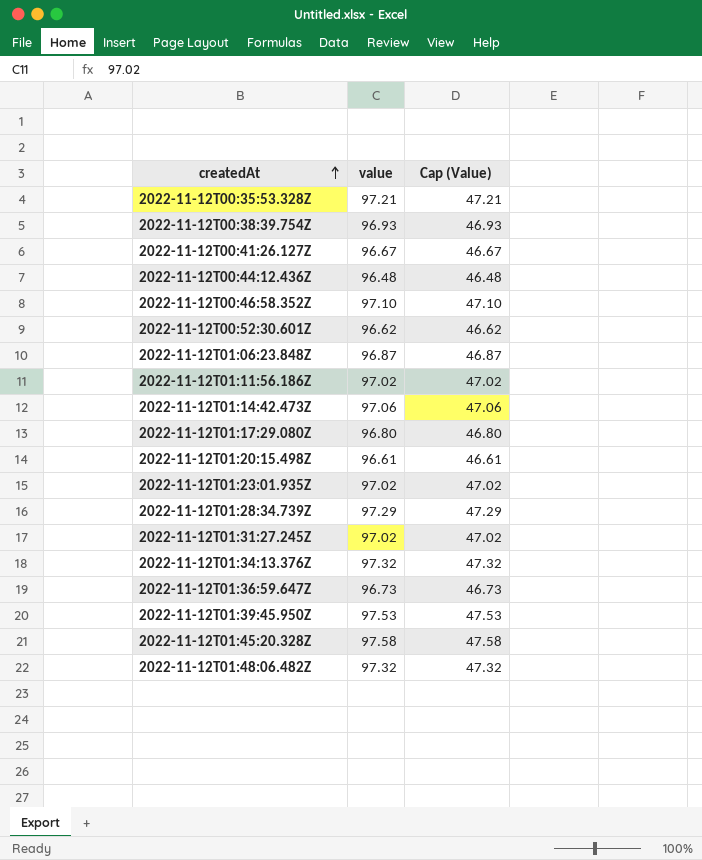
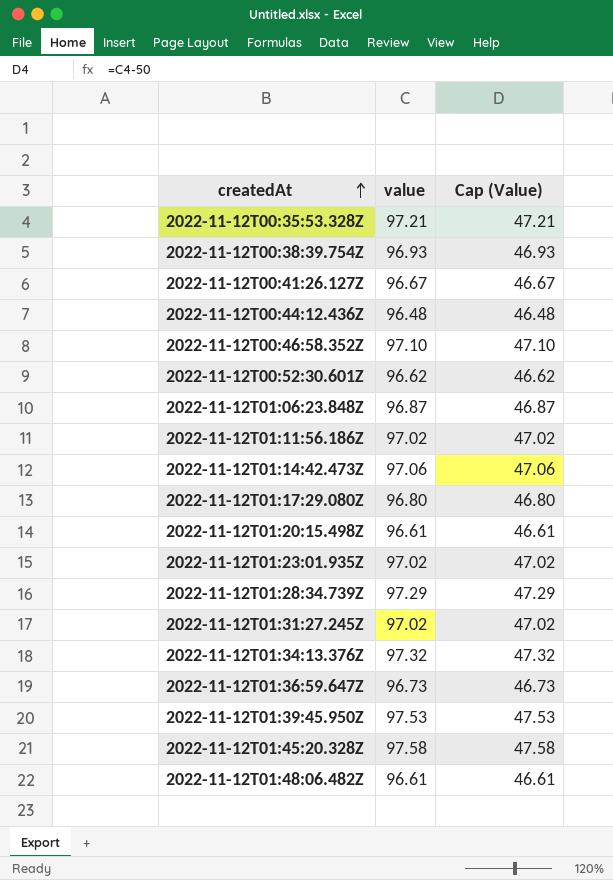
2022-11-12T01:48:06.482Z | value: 97.32 -> 96.61
2022-11-12T01:48:06.482Z | Cap (Value): 47.32 -> 46.61

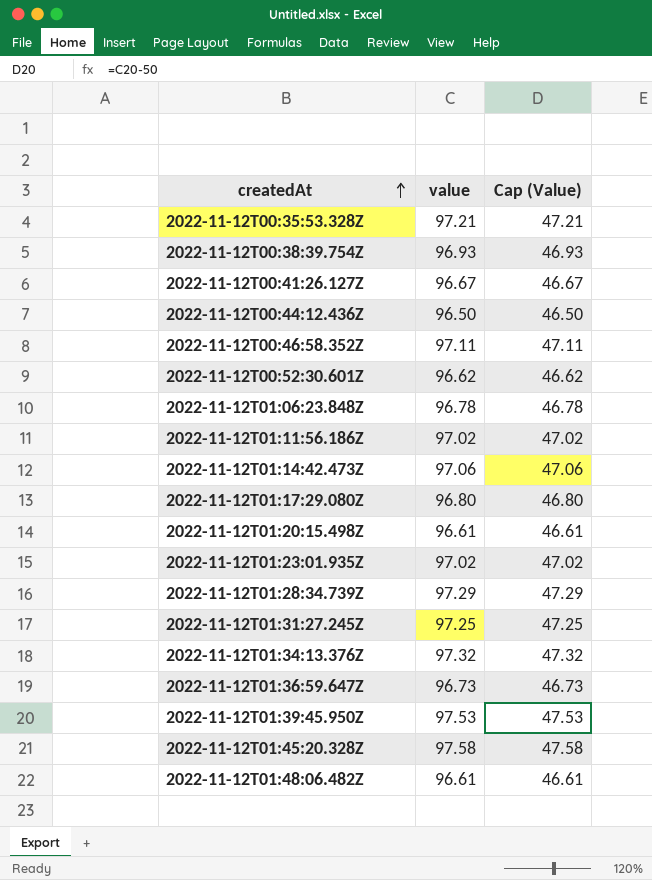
2022-11-12T00:44:12.436Z | value: 96.48 -> 96.50
2022-11-12T00:44:12.436Z | Cap (Value): 46.48 -> 46.50
2022-11-12T00:46:58.352Z | value: 97.10 -> 97.11
2022-11-12T00:46:58.352Z | Cap (Value): 47.10 -> 47.11
2022-11-12T01:06:23.848Z | value: 96.87 -> 96.78
2022-11-12T01:06:23.848Z | Cap (Value): 46.87 -> 46.78
2022-11-12T01:31:27.245Z | value: 97.02 -> 97.25
2022-11-12T01:31:27.245Z | Cap (Value): 47.02 -> 47.25

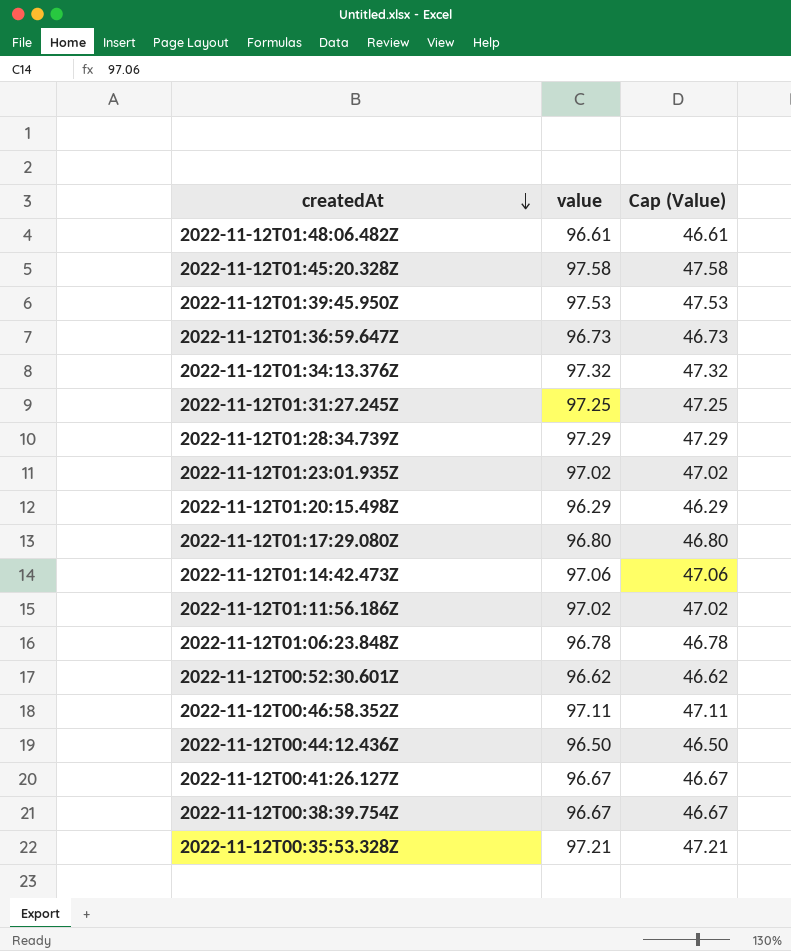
row order: createdAt ascending -> createdAt descending
2022-11-12T01:20:15.498Z | value: 96.61 -> 96.29
2022-11-12T01:20:15.498Z | Cap (Value): 46.61 -> 46.29
2022-11-12T00:38:39.754Z | value: 96.93 -> 96.67
2022-11-12T00:38:39.754Z | Cap (Value): 46.93 -> 46.67

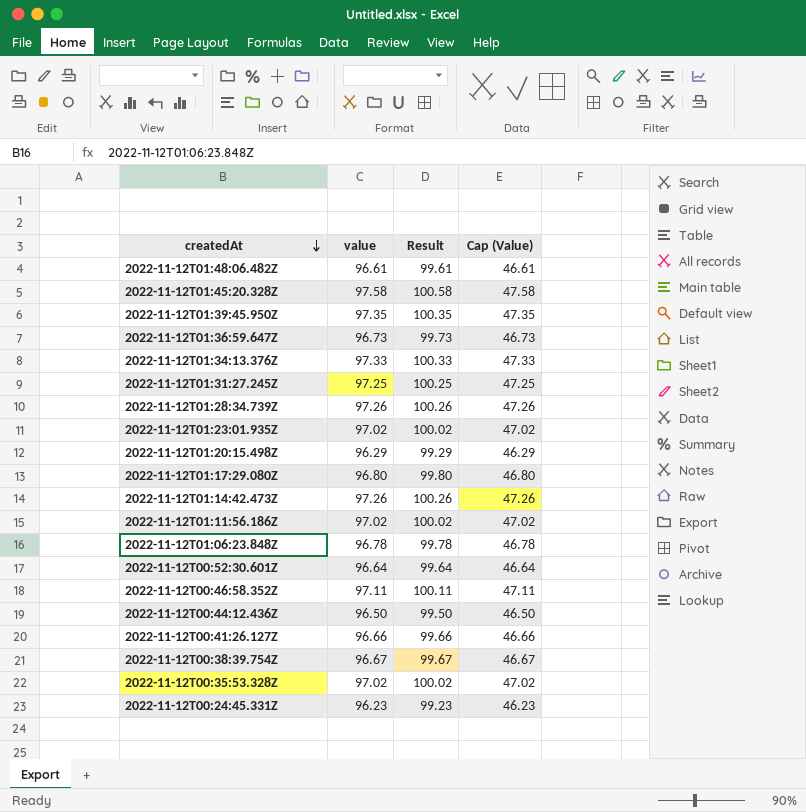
column Result | formula: none -> [value] + 3
2022-11-12T01:39:45.950Z | value: 97.53 -> 97.35
2022-11-12T01:39:45.950Z | Cap (Value): 47.53 -> 47.35
2022-11-12T01:34:13.376Z | value: 97.32 -> 97.33
2022-11-12T01:34:13.376Z | Cap (Value): 47.32 -> 47.33
2022-11-12T01:28:34.739Z | value: 97.29 -> 97.26
2022-11-12T01:28:34.739Z | Cap (Value): 47.29 -> 47.26
2022-11-12T01:14:42.473Z | value: 97.06 -> 97.26
2022-11-12T01:14:42.473Z | Cap (Value): 47.06 -> 47.26
2022-11-12T00:52:30.601Z | value: 96.62 -> 96.64
2022-11-12T00:52:30.601Z | Cap (Value): 46.62 -> 46.64
2022-11-12T00:41:26.127Z | value: 96.67 -> 96.66
2022-11-12T00:41:26.127Z | Cap (Value): 46.67 -> 46.66
2022-11-12T00:35:53.328Z | value: 97.21 -> 97.02
2022-11-12T00:35:53.328Z | Cap (Value): 47.21 -> 47.02
row 2022-11-12T00:24:45.331Z: none -> 96.23 | 99.23 | 46.23

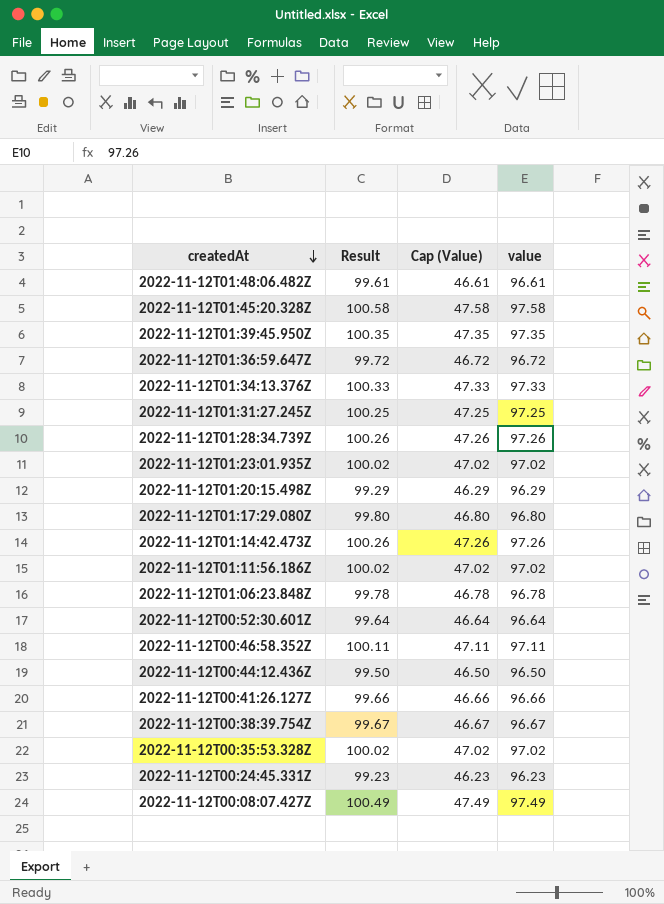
column value | position: 2 -> 4
2022-11-12T01:36:59.647Z | Result: 99.73 -> 99.72
2022-11-12T01:36:59.647Z | Cap (Value): 46.73 -> 46.72
2022-11-12T01:36:59.647Z | value: 96.73 -> 96.72
row 2022-11-12T00:08:07.427Z: none -> 100.49 | 47.49 | 97.49

